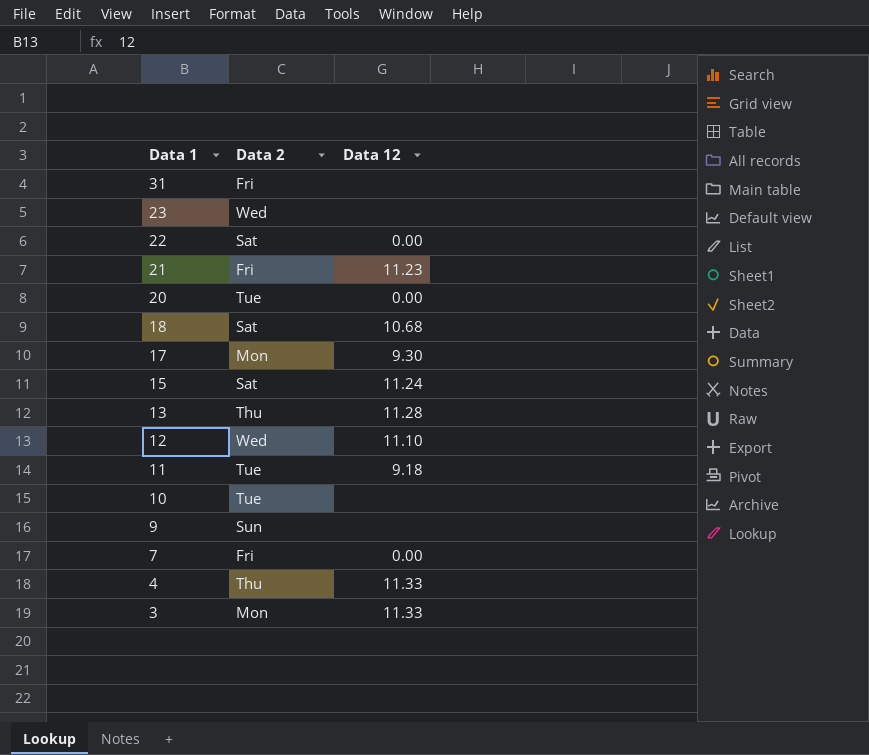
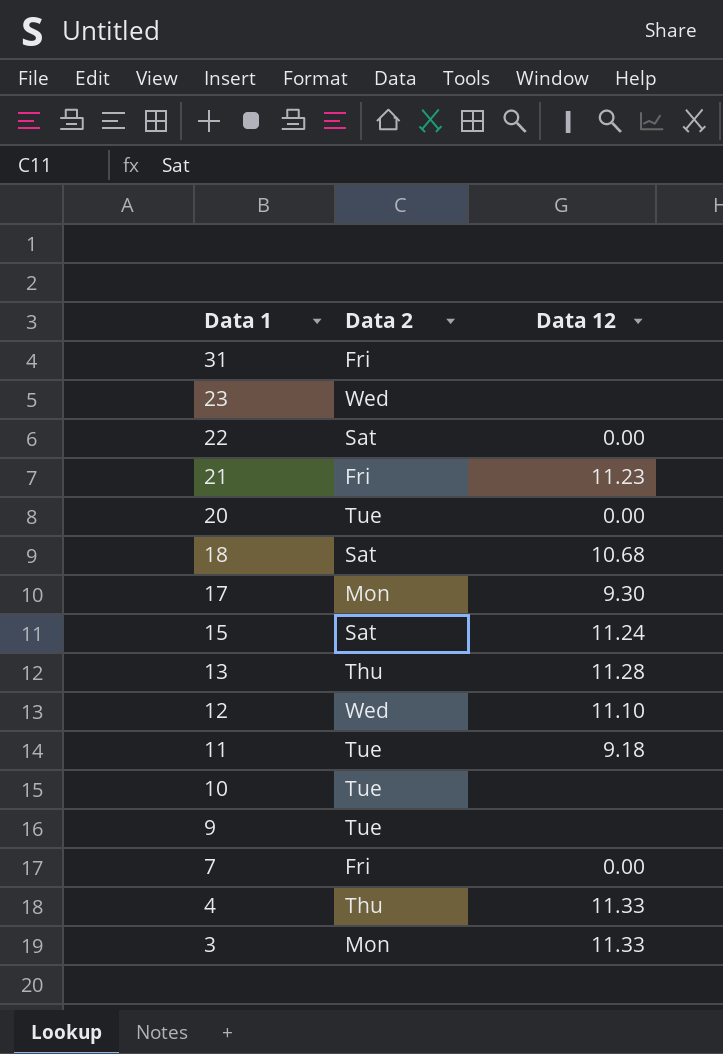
9 | Data 2: Sun -> Tue

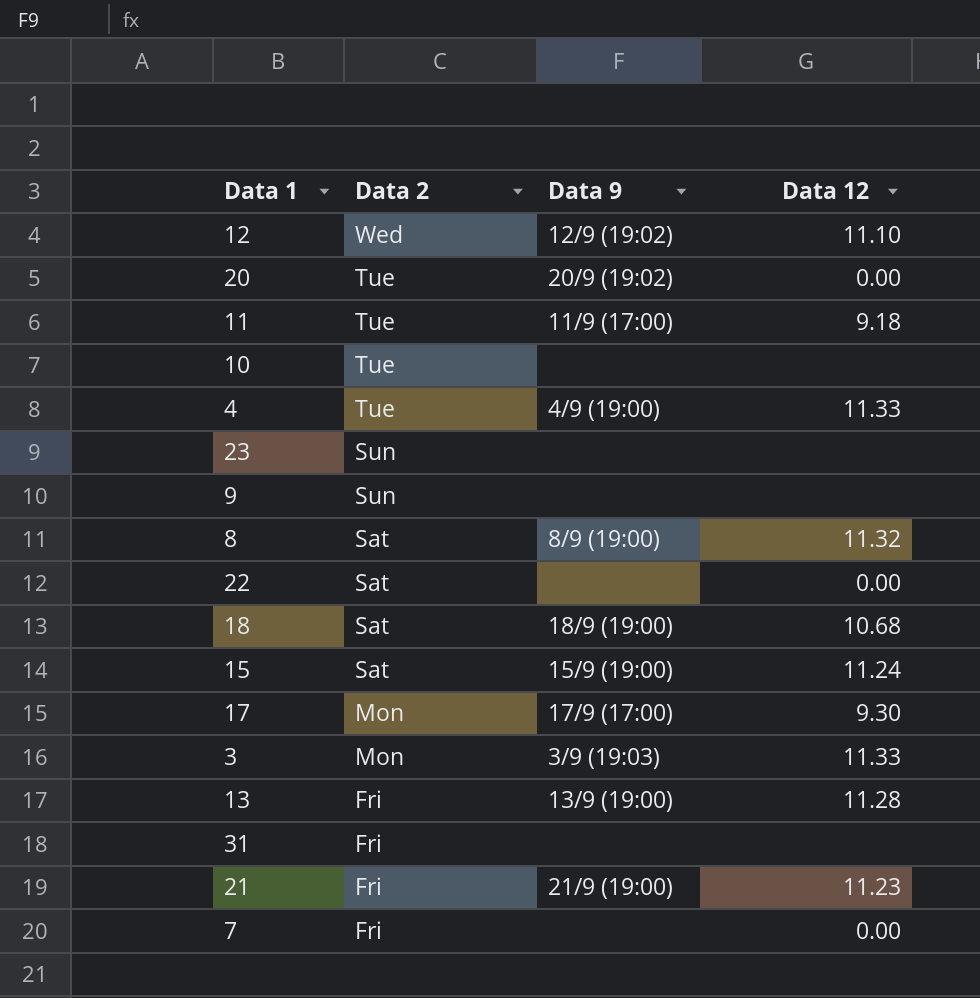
row order: Data 1 descending -> Data 2 descending
column Data 9 | position: none -> 3
4 | Data 2: Thu -> Tue
23 | Data 2: Wed -> Sun
9 | Data 2: Tue -> Sun
row 8: none -> Sat | 8/9 (19:00) | 11.32
13 | Data 2: Thu -> Fri

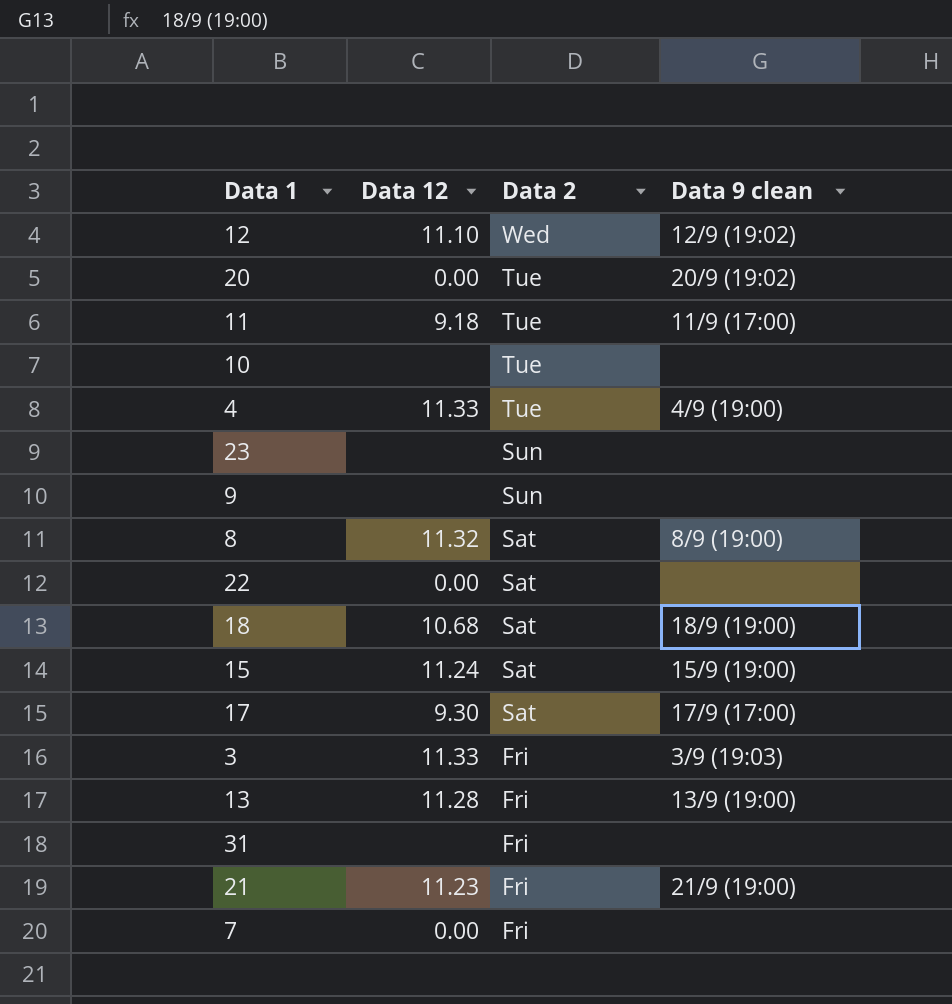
column Data 12 | position: 4 -> 2
column name: Data 9 -> Data 9 clean
17 | Data 2: Mon -> Sat
3 | Data 2: Mon -> Fri

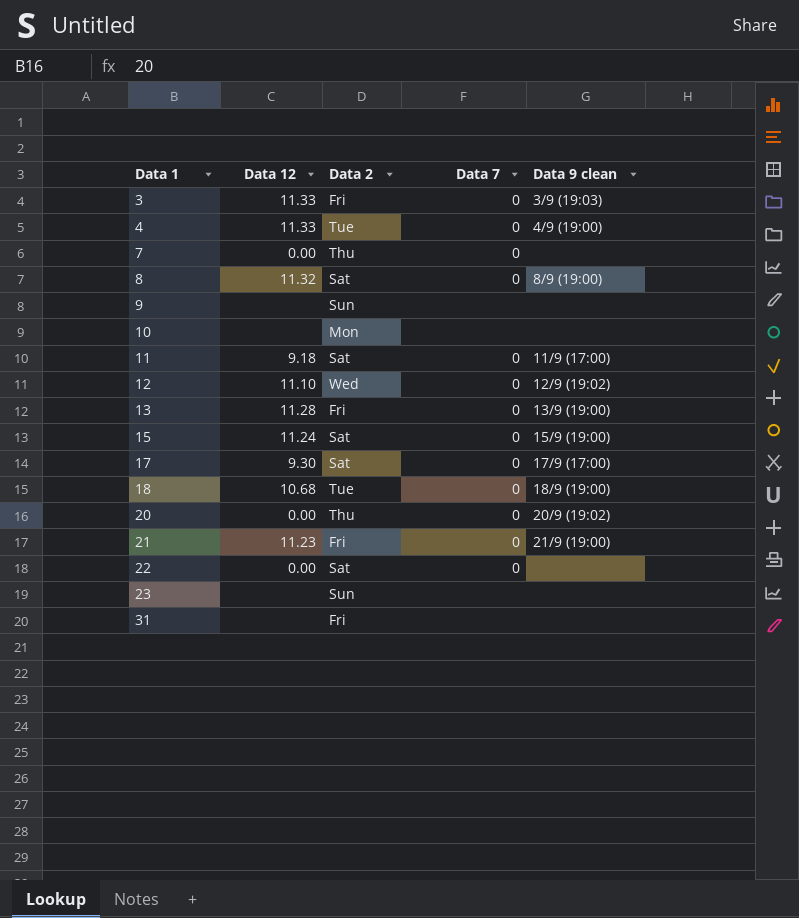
row order: Data 2 descending -> Data 1 ascending
column Data 7 | position: none -> 4
7 | Data 2: Fri -> Thu
10 | Data 2: Tue -> Mon
11 | Data 2: Tue -> Sat
18 | Data 2: Sat -> Tue
20 | Data 2: Tue -> Thu

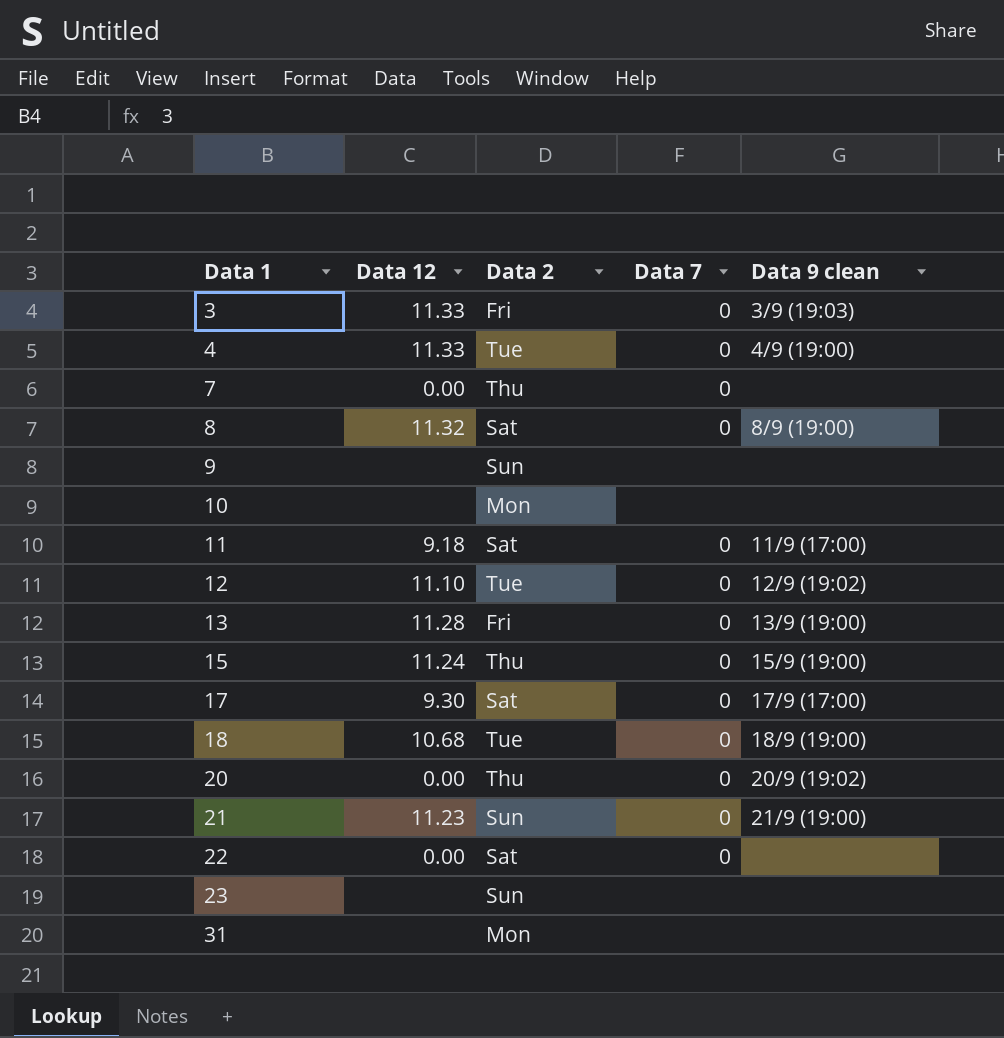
12 | Data 2: Wed -> Tue
15 | Data 2: Sat -> Thu
21 | Data 2: Fri -> Sun
31 | Data 2: Fri -> Mon

